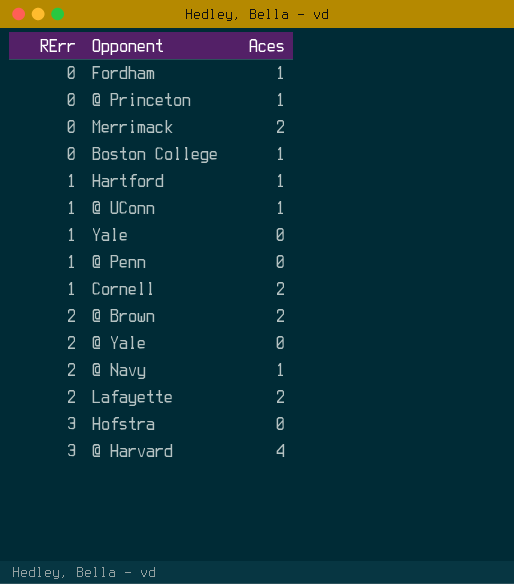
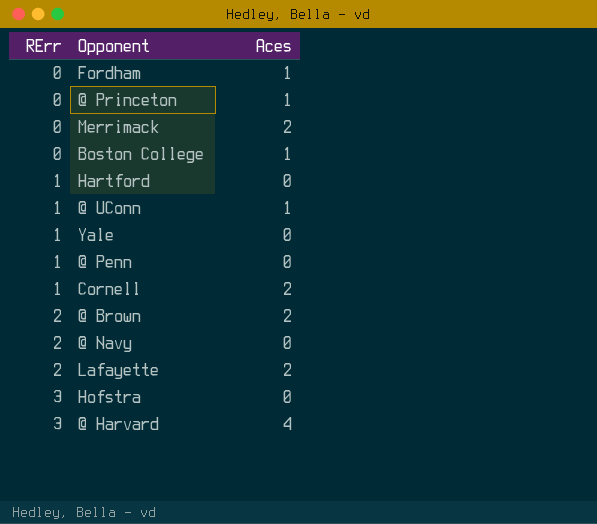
row @ Yale: 2 | 0 -> none
Hartford | Aces: 1 -> 0
@ Navy | Aces: 1 -> 0

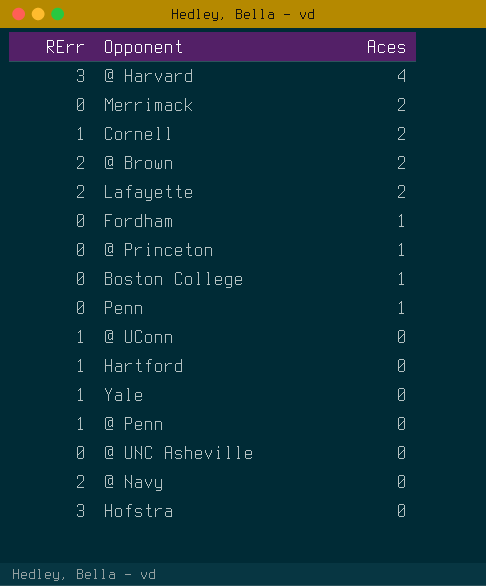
row order: RErr ascending -> Aces descending
row Penn: none -> 0 | 1
@ UConn | Aces: 1 -> 0
row @ UNC Asheville: none -> 0 | 0

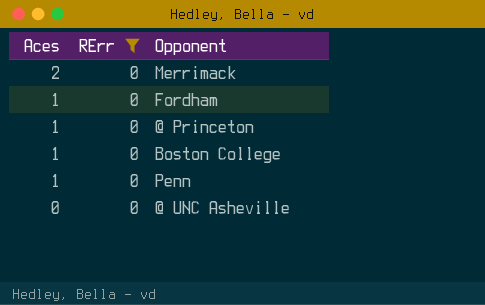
filter: none -> RErr = 0
column Aces | position: 3 -> 1

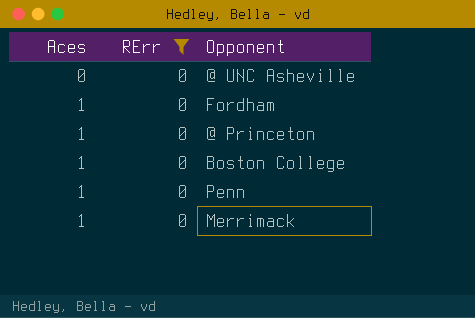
row order: Aces descending -> Aces ascending
Merrimack | Aces: 2 -> 1

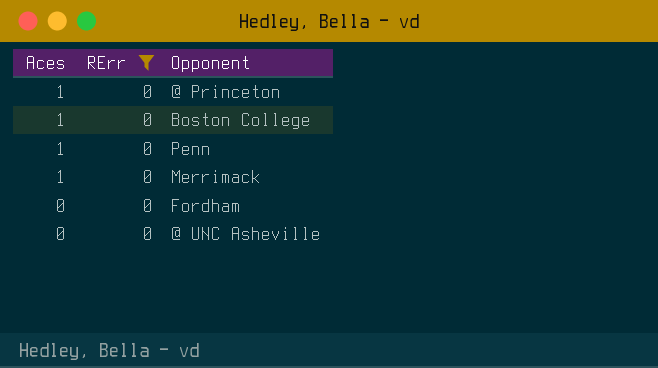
row order: Aces ascending -> Aces descending
Fordham | Aces: 1 -> 0

